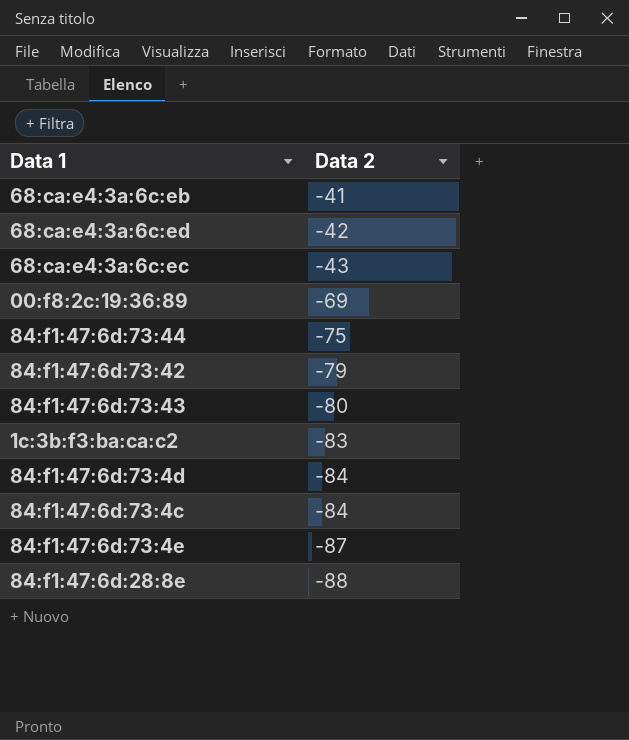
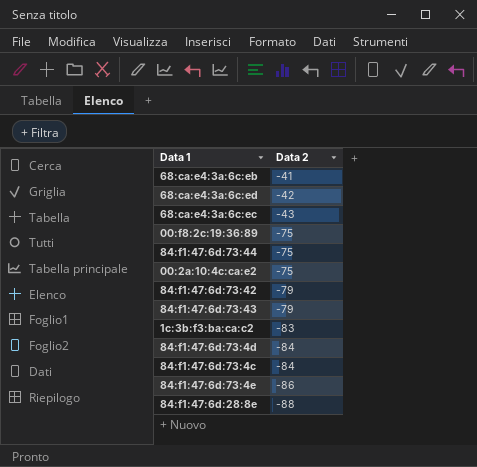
00:f8:2c:19:36:89 | Data 2: -69 -> -75
row 00:2a:10:4c:ca:e2: none -> -75
84:f1:47:6d:73:43 | Data 2: -80 -> -79
84:f1:47:6d:73:4e | Data 2: -87 -> -86

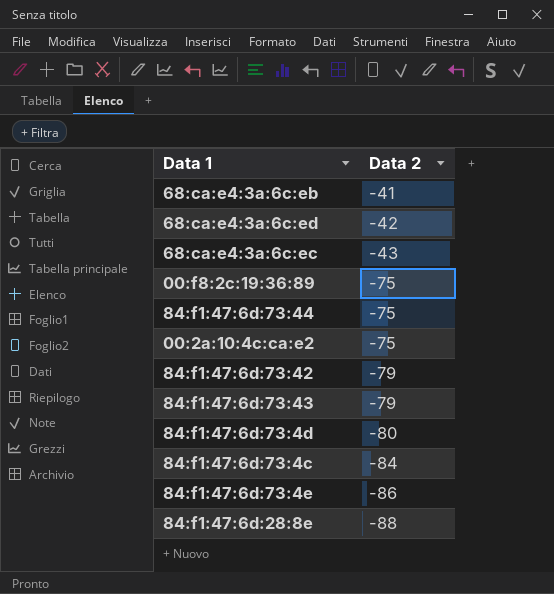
row 1c:3b:f3:ba:ca:c2: -83 -> none
84:f1:47:6d:73:4d | Data 2: -84 -> -80

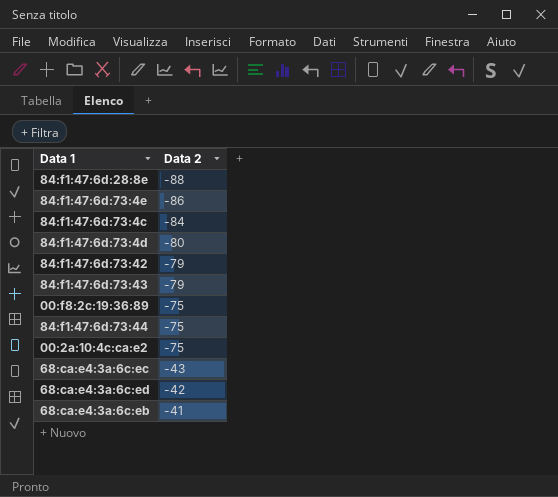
row order: Data 2 descending -> Data 2 ascending

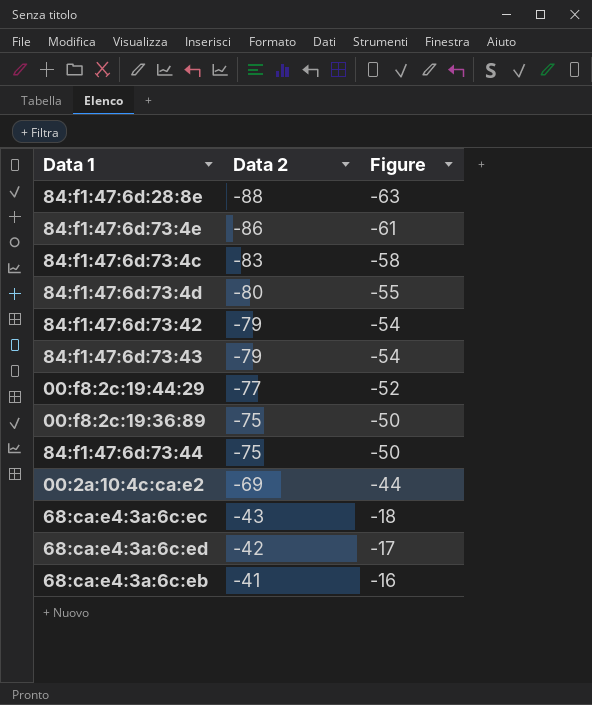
column Figure | formula: none -> [Data 2] + 25
84:f1:47:6d:73:4c | Data 2: -84 -> -83
row 00:f8:2c:19:44:29: none -> -77 | -52
00:2a:10:4c:ca:e2 | Data 2: -75 -> -69

